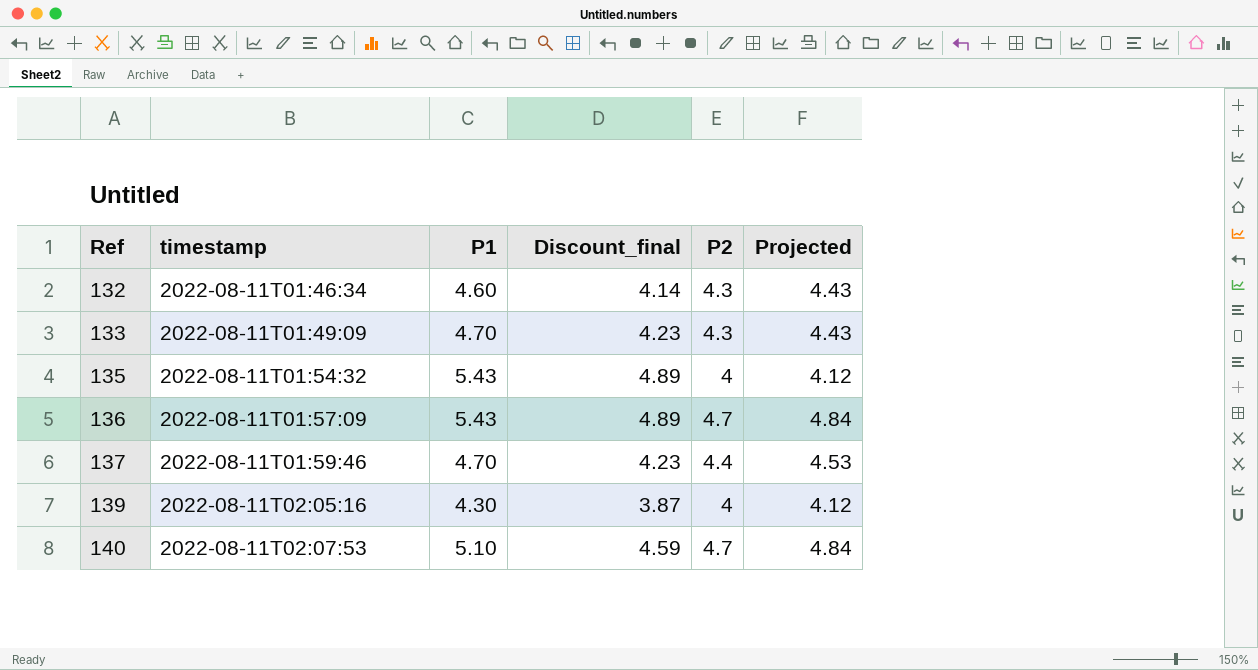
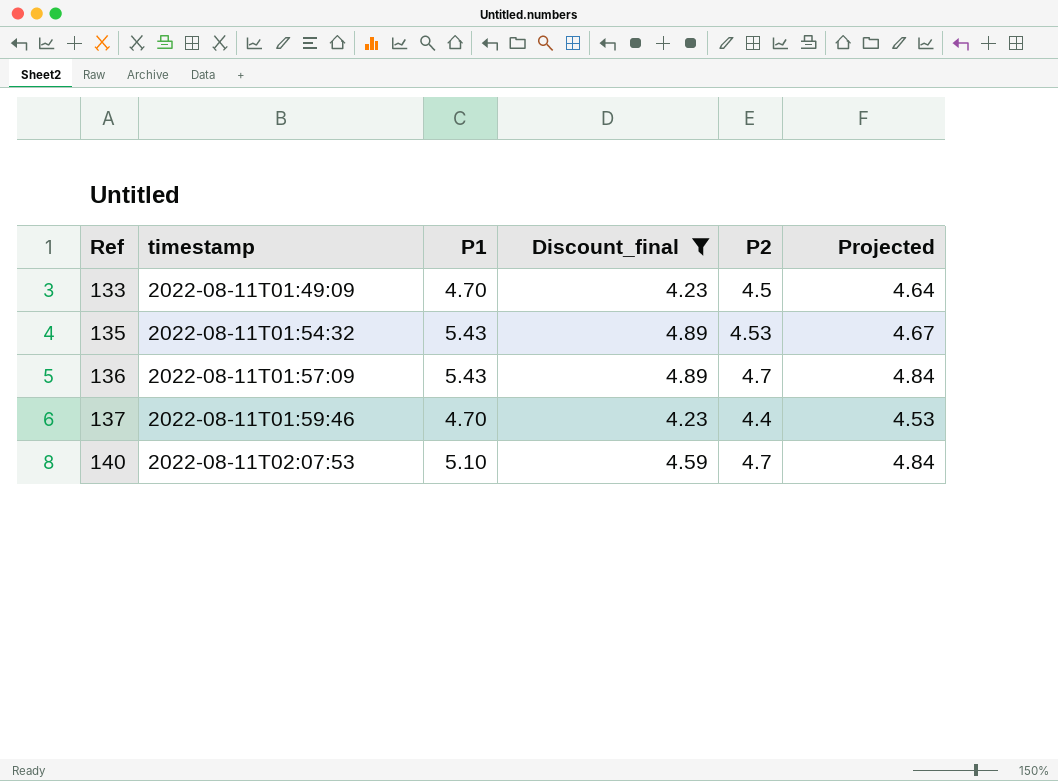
filter: none -> Discount_final >= 4.23
133 | P2: 4.3 -> 4.5
133 | Projected: 4.43 -> 4.64
135 | P2: 4 -> 4.53
135 | Projected: 4.12 -> 4.67

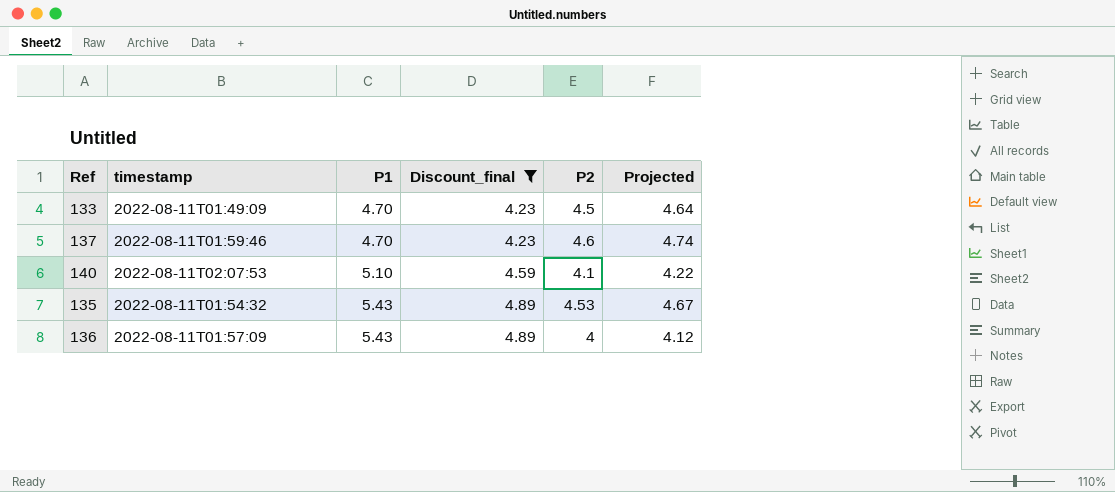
row order: Ref ascending -> P1 ascending
137 | P2: 4.4 -> 4.6
137 | Projected: 4.53 -> 4.74
140 | P2: 4.7 -> 4.1
140 | Projected: 4.84 -> 4.22
136 | P2: 4.7 -> 4
136 | Projected: 4.84 -> 4.12

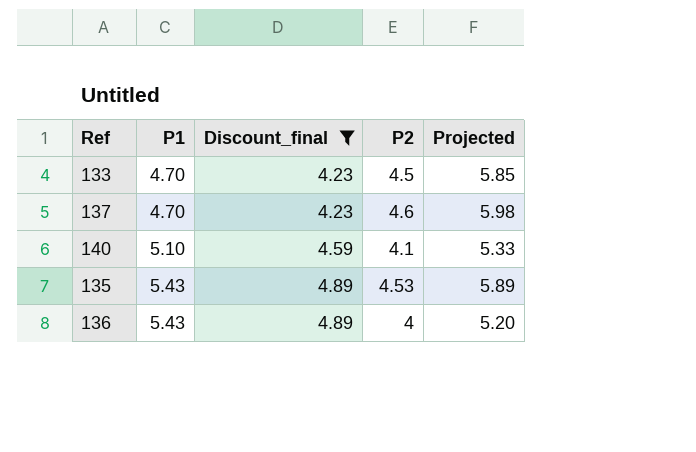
column timestamp | position: 2 -> none
column Projected | formula: [P2] * 1.03 -> [P2] * 1.3

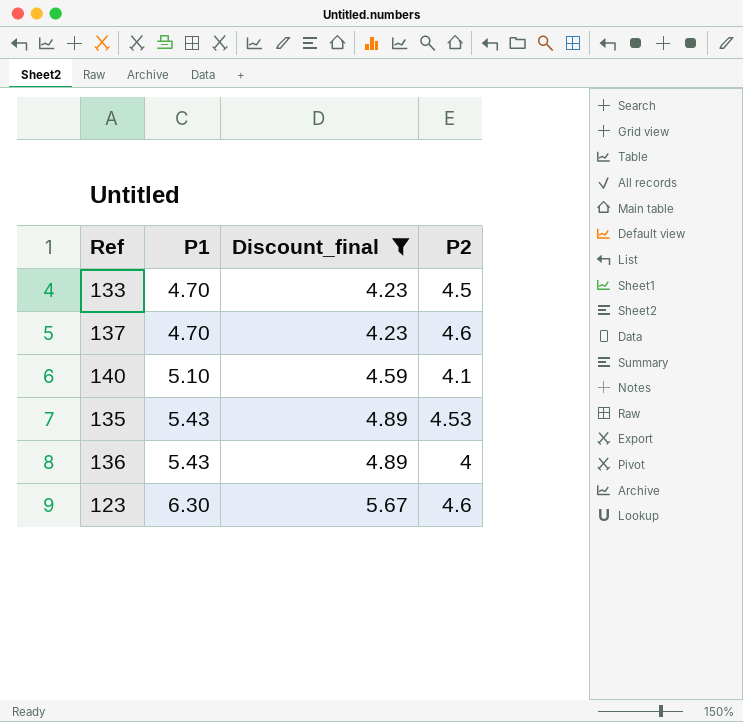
column Projected | formula: [P2] * 1.3 -> none
row 123: none -> 6.30 | 5.67 | 4.6

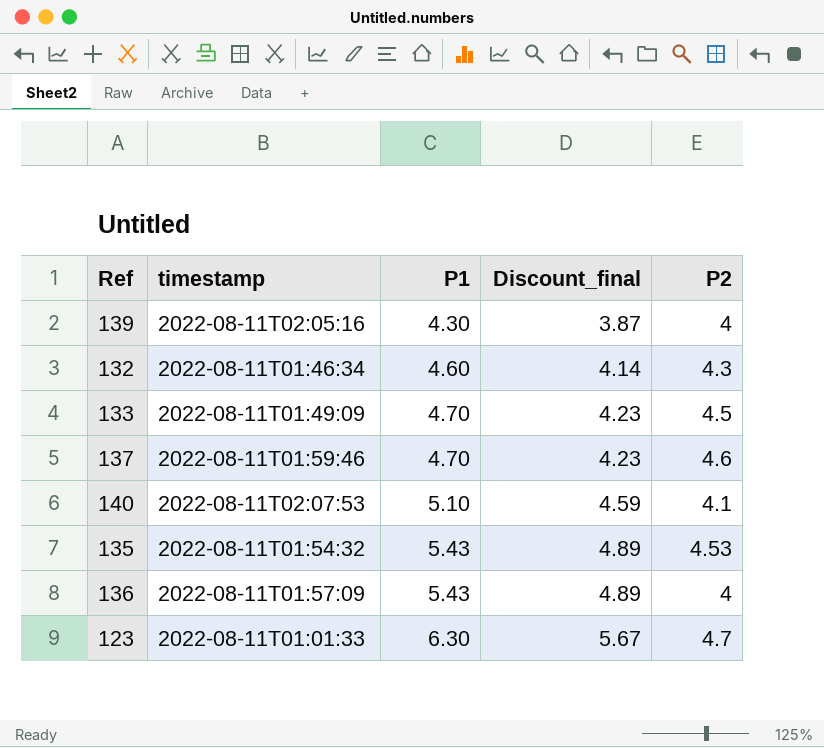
filter: Discount_final >= 4.23 -> none
column timestamp | position: none -> 2
123 | P2: 4.6 -> 4.7

